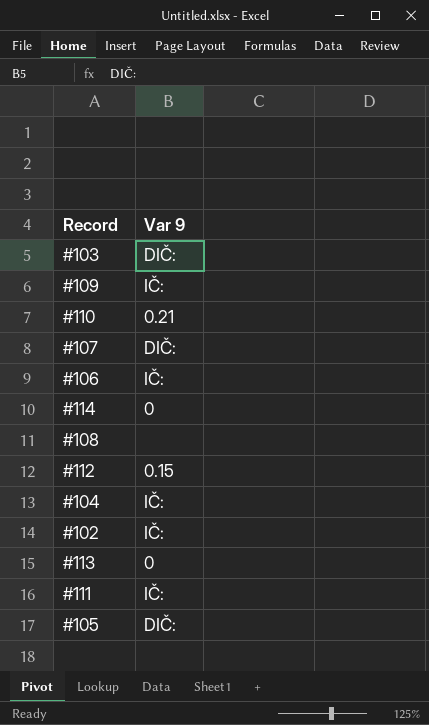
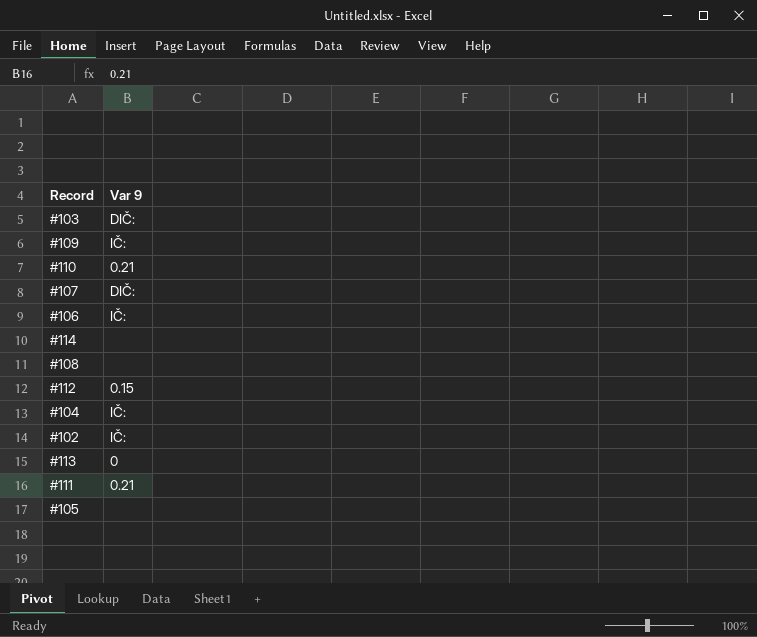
#114 | Var 9: 0 -> none
#111 | Var 9: IČ: -> 0.21
#105 | Var 9: DIČ: -> none

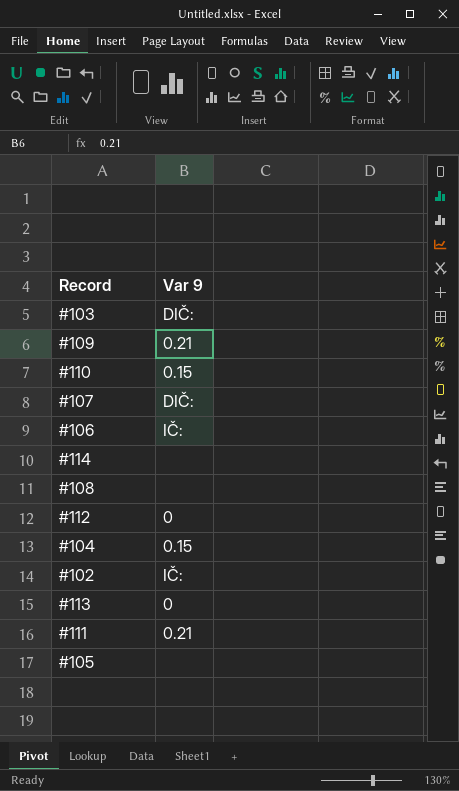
#109 | Var 9: IČ: -> 0.21
#110 | Var 9: 0.21 -> 0.15
#112 | Var 9: 0.15 -> 0
#104 | Var 9: IČ: -> 0.15

